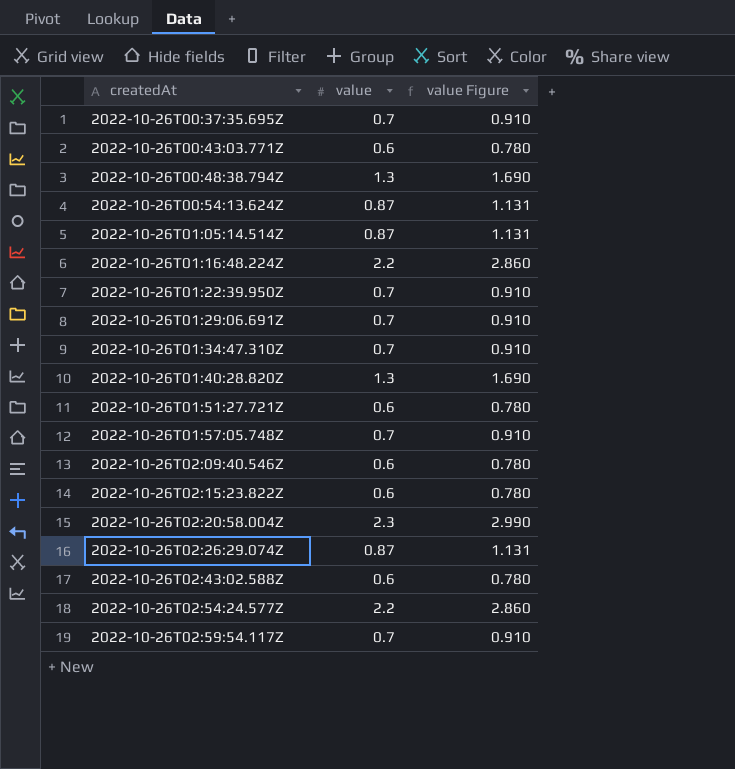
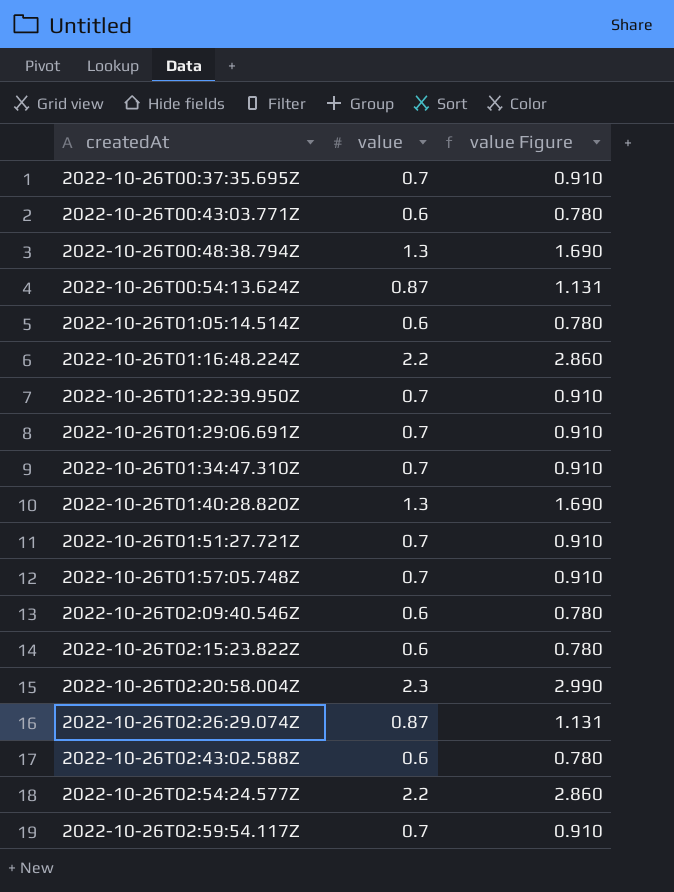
2022-10-26T01:05:14.514Z | value: 0.87 -> 0.6
2022-10-26T01:05:14.514Z | value Figure: 1.131 -> 0.780
2022-10-26T01:51:27.721Z | value: 0.6 -> 0.7
2022-10-26T01:51:27.721Z | value Figure: 0.780 -> 0.910

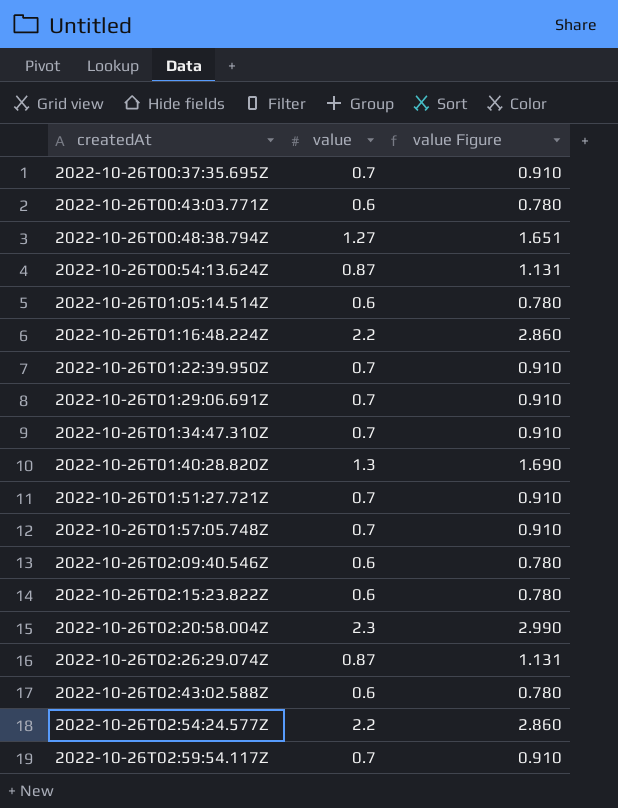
2022-10-26T00:48:38.794Z | value: 1.3 -> 1.27
2022-10-26T00:48:38.794Z | value Figure: 1.690 -> 1.651

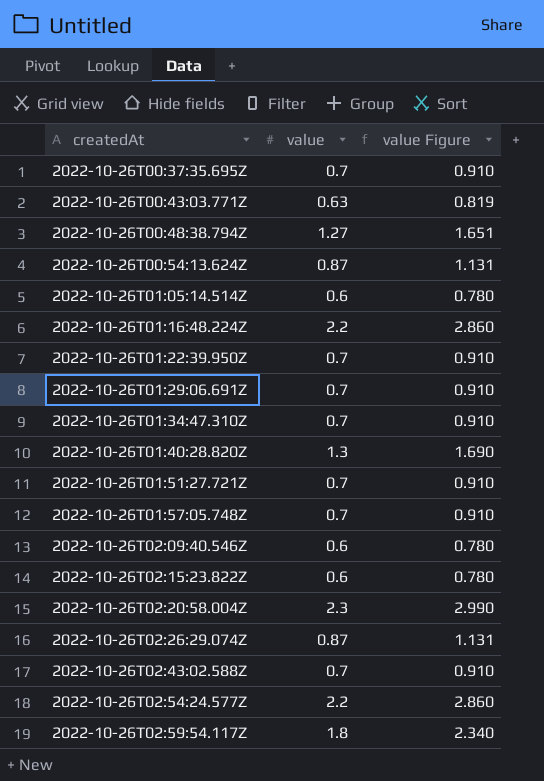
2022-10-26T00:43:03.771Z | value: 0.6 -> 0.63
2022-10-26T00:43:03.771Z | value Figure: 0.780 -> 0.819
2022-10-26T02:43:02.588Z | value: 0.6 -> 0.7
2022-10-26T02:43:02.588Z | value Figure: 0.780 -> 0.910
2022-10-26T02:59:54.117Z | value: 0.7 -> 1.8
2022-10-26T02:59:54.117Z | value Figure: 0.910 -> 2.340

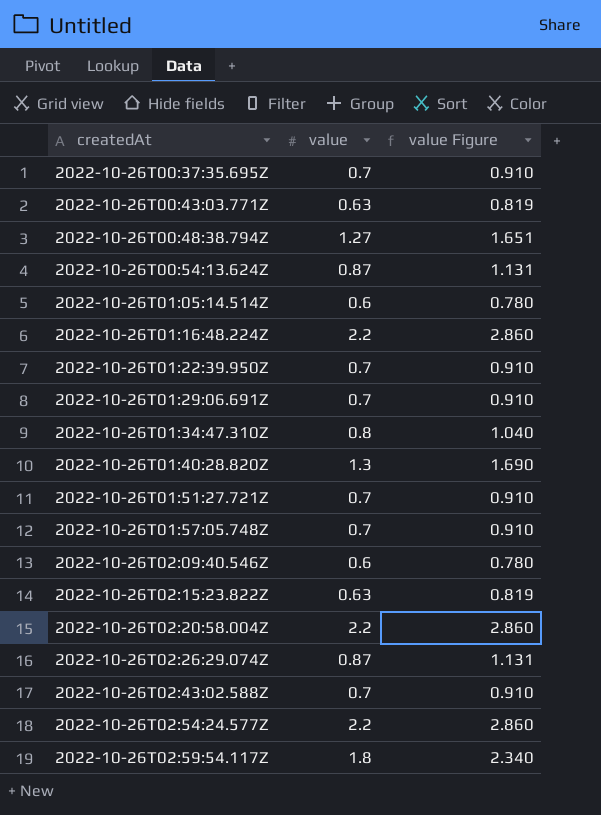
2022-10-26T01:34:47.310Z | value: 0.7 -> 0.8
2022-10-26T01:34:47.310Z | value Figure: 0.910 -> 1.040
2022-10-26T02:15:23.822Z | value: 0.6 -> 0.63
2022-10-26T02:15:23.822Z | value Figure: 0.780 -> 0.819
2022-10-26T02:20:58.004Z | value: 2.3 -> 2.2
2022-10-26T02:20:58.004Z | value Figure: 2.990 -> 2.860

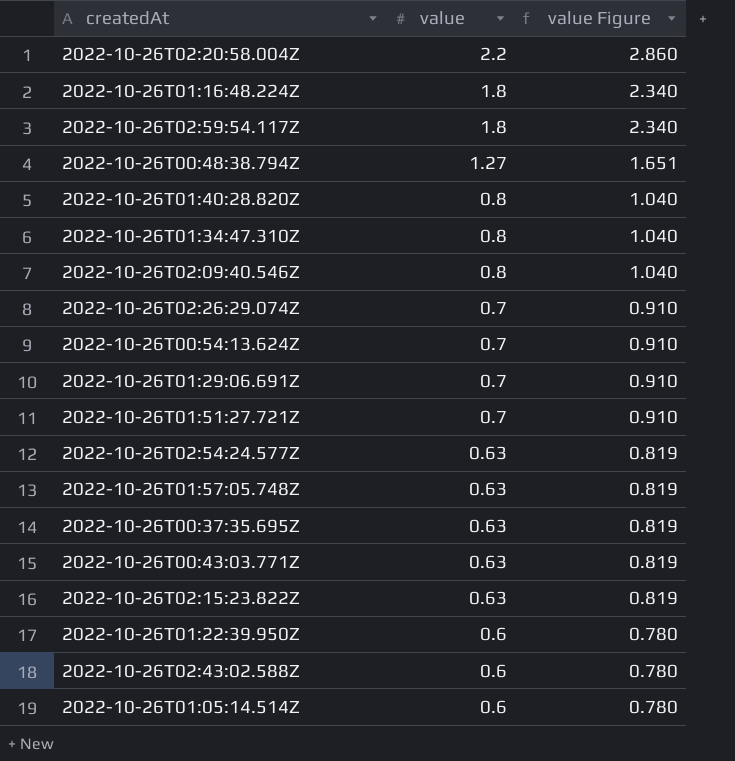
row order: createdAt ascending -> value descending
2022-10-26T01:16:48.224Z | value: 2.2 -> 1.8
2022-10-26T01:16:48.224Z | value Figure: 2.860 -> 2.340
2022-10-26T01:40:28.820Z | value: 1.3 -> 0.8
2022-10-26T01:40:28.820Z | value Figure: 1.690 -> 1.040
2022-10-26T02:09:40.546Z | value: 0.6 -> 0.8
2022-10-26T02:09:40.546Z | value Figure: 0.780 -> 1.040
2022-10-26T02:26:29.074Z | value: 0.87 -> 0.7
2022-10-26T02:26:29.074Z | value Figure: 1.131 -> 0.910
2022-10-26T00:54:13.624Z | value: 0.87 -> 0.7
2022-10-26T00:54:13.624Z | value Figure: 1.131 -> 0.910
2022-10-26T02:54:24.577Z | value: 2.2 -> 0.63
2022-10-26T02:54:24.577Z | value Figure: 2.860 -> 0.819
2022-10-26T01:57:05.748Z | value: 0.7 -> 0.63
2022-10-26T01:57:05.748Z | value Figure: 0.910 -> 0.819
2022-10-26T00:37:35.695Z | value: 0.7 -> 0.63
2022-10-26T00:37:35.695Z | value Figure: 0.910 -> 0.819
2022-10-26T01:22:39.950Z | value: 0.7 -> 0.6
2022-10-26T01:22:39.950Z | value Figure: 0.910 -> 0.780
2022-10-26T02:43:02.588Z | value: 0.7 -> 0.6
2022-10-26T02:43:02.588Z | value Figure: 0.910 -> 0.780

